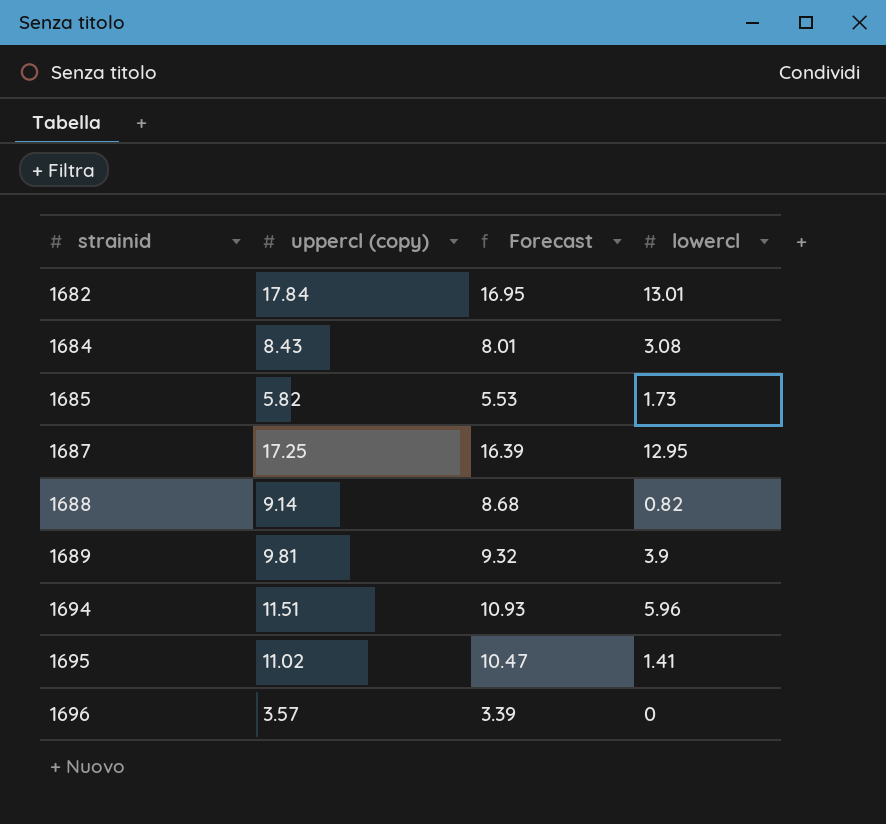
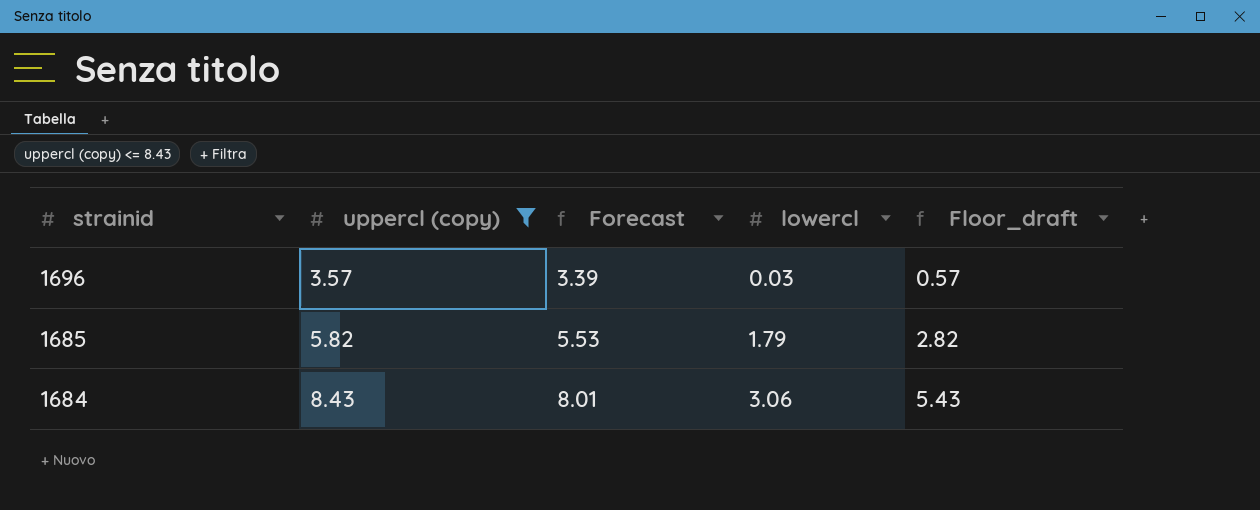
filter: none -> uppercl (copy) <= 8.43
row order: strainid ascending -> strainid descending
column Floor_draft | formula: none -> [uppercl (copy)] - 3
1696 | lowercl: 0 -> 0.03
1685 | lowercl: 1.73 -> 1.79
1684 | lowercl: 3.08 -> 3.06

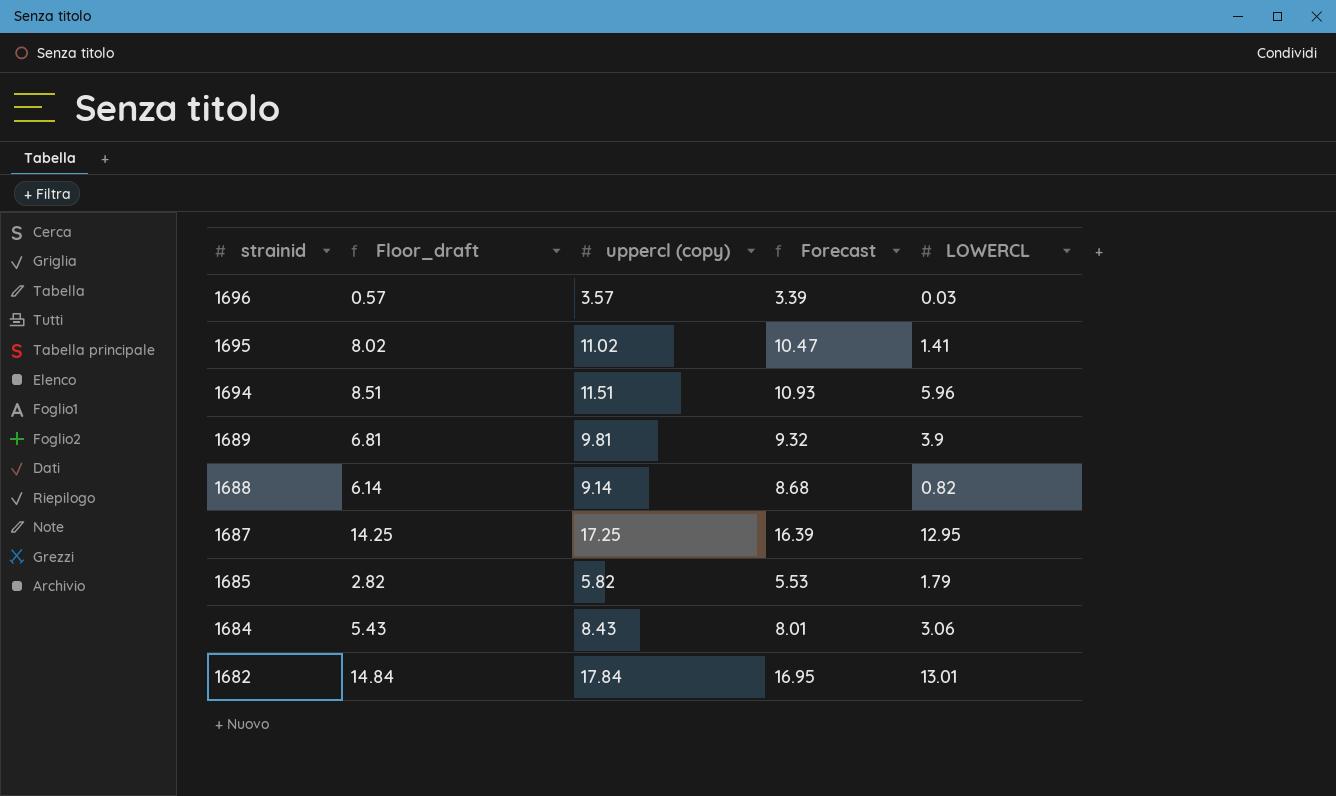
filter: uppercl (copy) <= 8.43 -> none
column Floor_draft | position: 5 -> 2
column name: lowercl -> LOWERCL

